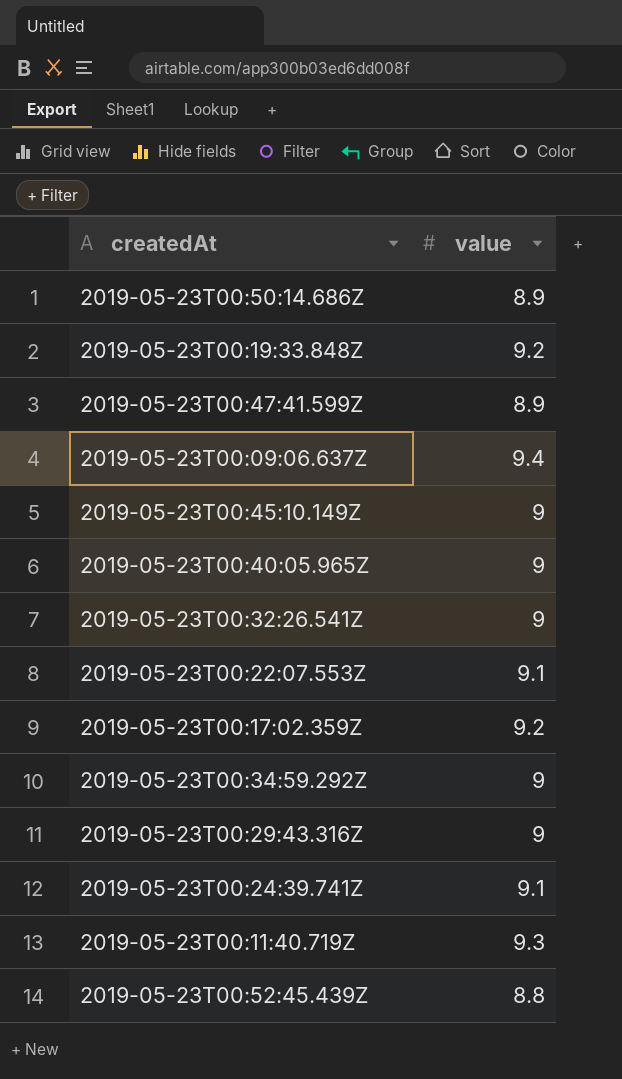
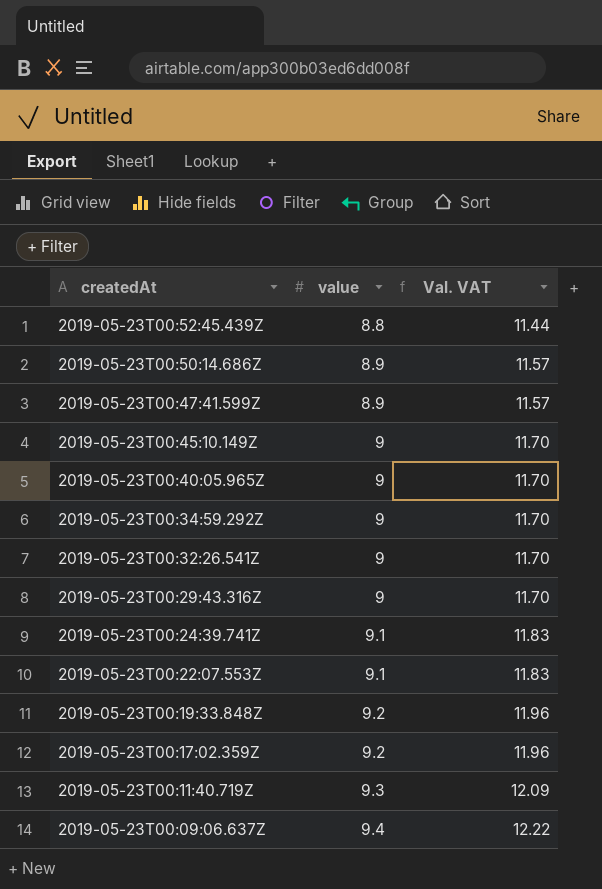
row order: none -> createdAt descending
column Val. VAT | formula: none -> [value] * 1.3

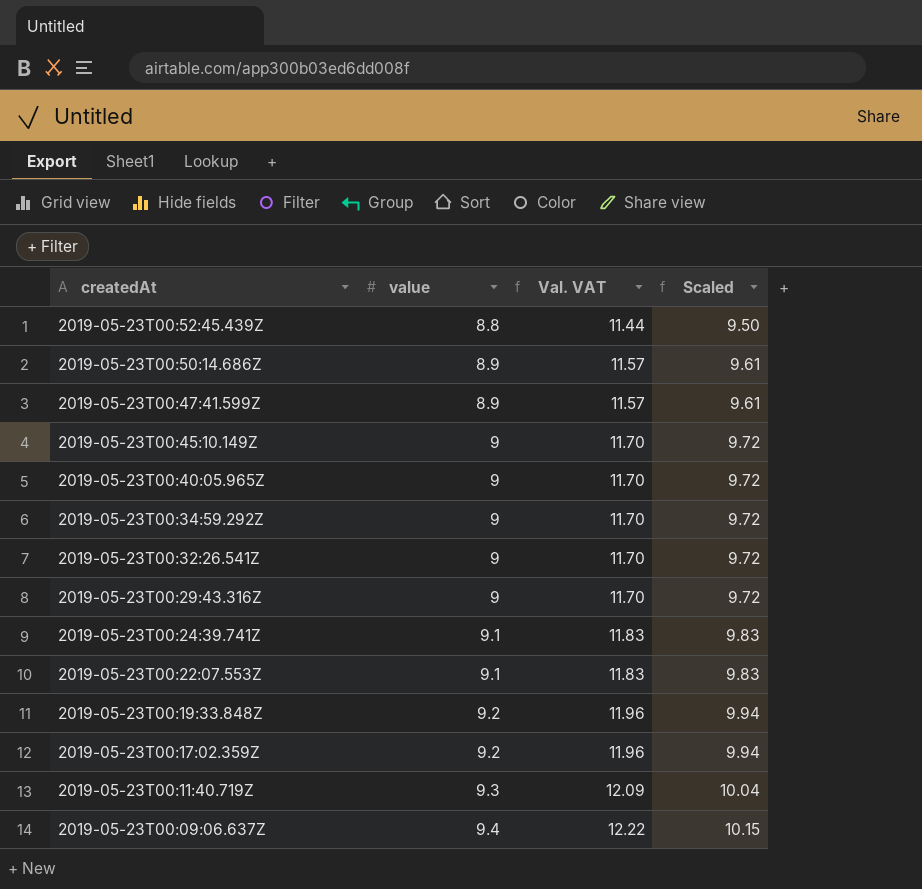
column Scaled | formula: none -> [value] * 1.08

